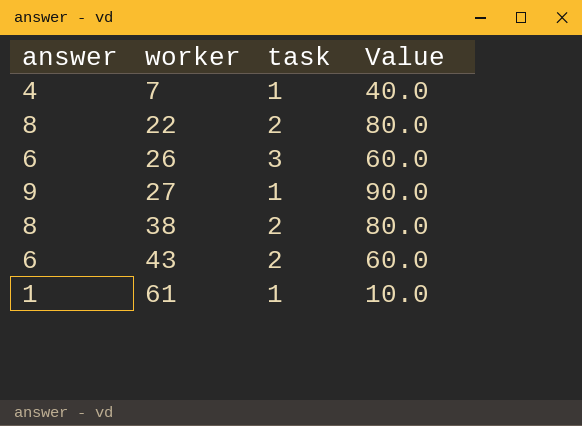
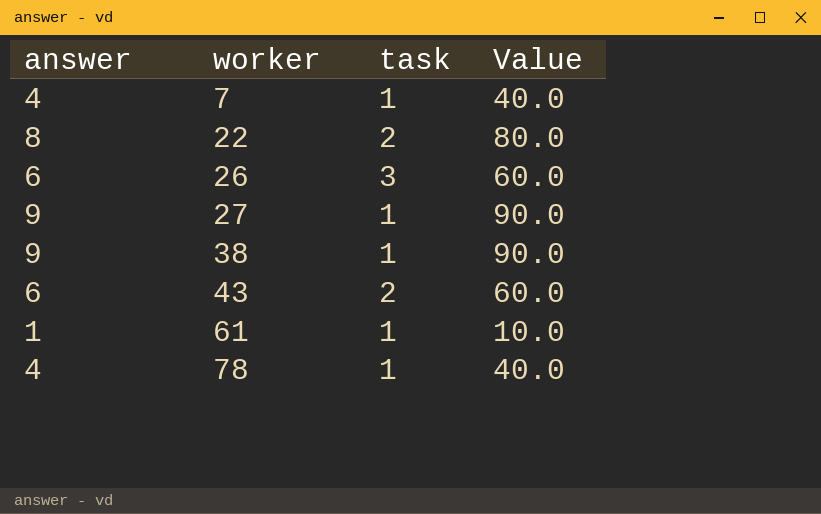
38 | answer: 8 -> 9
38 | task: 2 -> 1
38 | Value: 80.0 -> 90.0
row 78: none -> 4 | 1 | 40.0

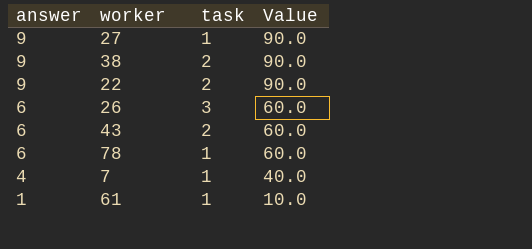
row order: worker ascending -> answer descending
38 | task: 1 -> 2
22 | answer: 8 -> 9
22 | Value: 80.0 -> 90.0
78 | answer: 4 -> 6
78 | Value: 40.0 -> 60.0

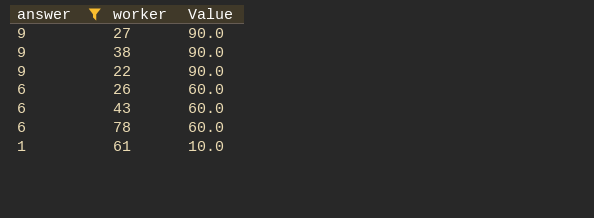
filter: none -> answer != 4
column task | position: 3 -> none

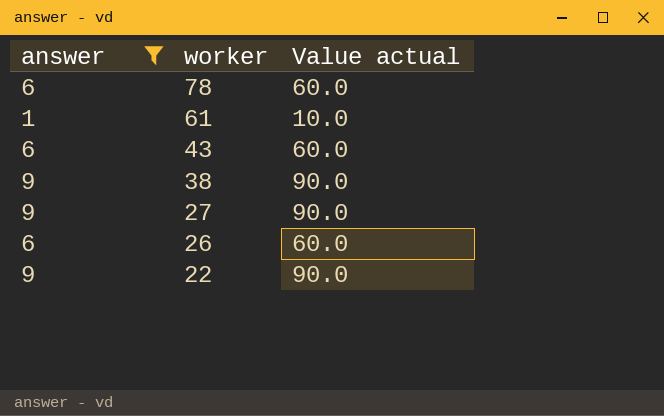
row order: answer descending -> worker descending
column name: Value -> Value actual

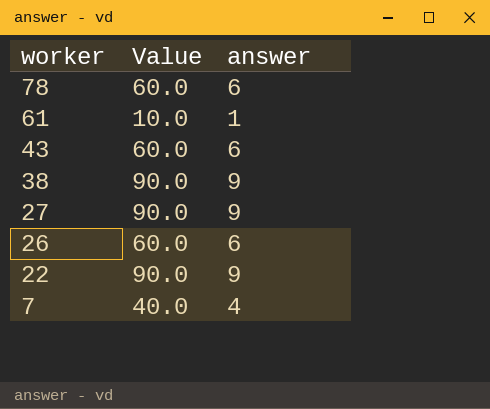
filter: answer != 4 -> none
column name: Value actual -> Value
column answer | position: 1 -> 3

